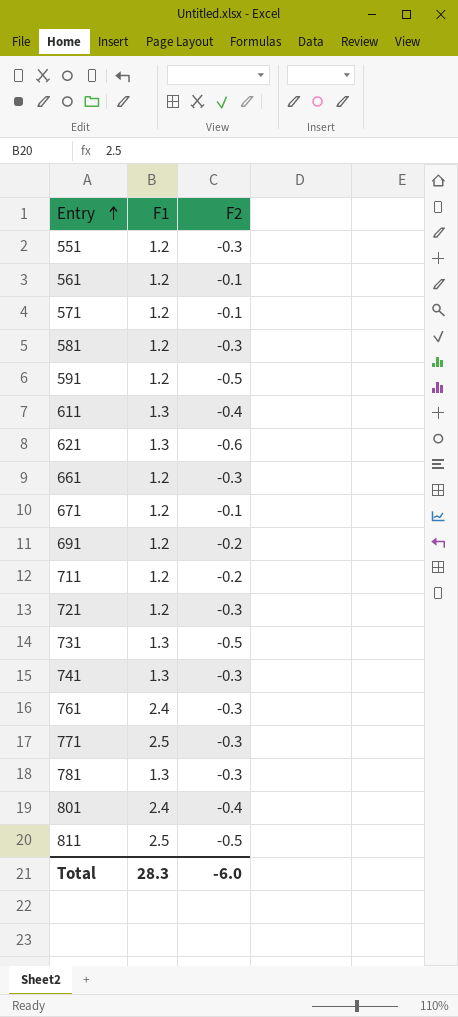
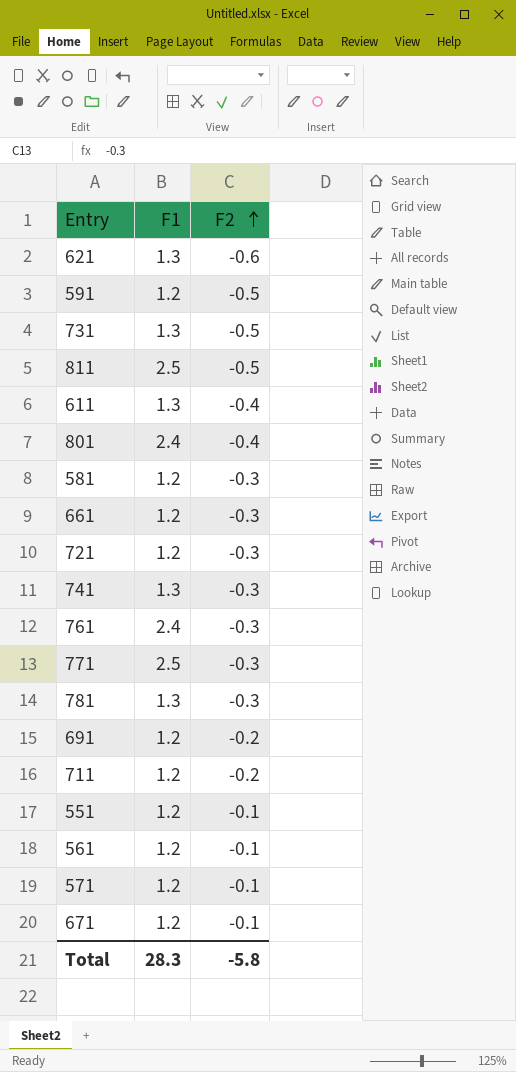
row order: Entry ascending -> F2 ascending
551 | F2: -0.3 -> -0.1
Total | F2: -6.0 -> -5.8

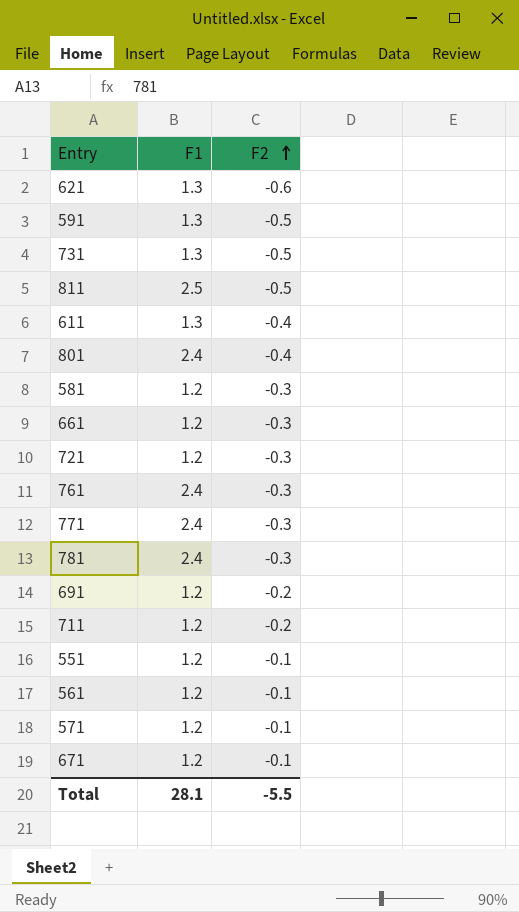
row 741: 1.3 | -0.3 -> none
591 | F1: 1.2 -> 1.3
771 | F1: 2.5 -> 2.4
781 | F1: 1.3 -> 2.4
Total | F1: 28.3 -> 28.1
Total | F2: -5.8 -> -5.5

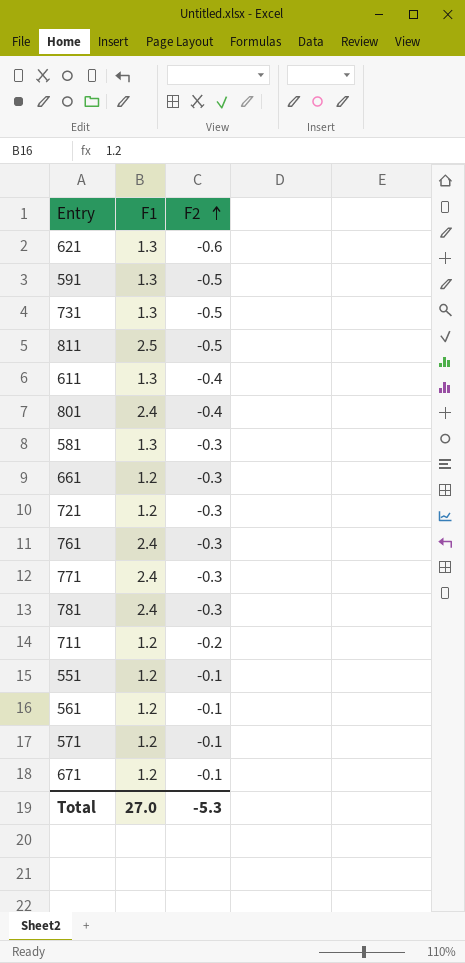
row 691: 1.2 | -0.2 -> none
581 | F1: 1.2 -> 1.3
Total | F1: 28.1 -> 27.0
Total | F2: -5.5 -> -5.3

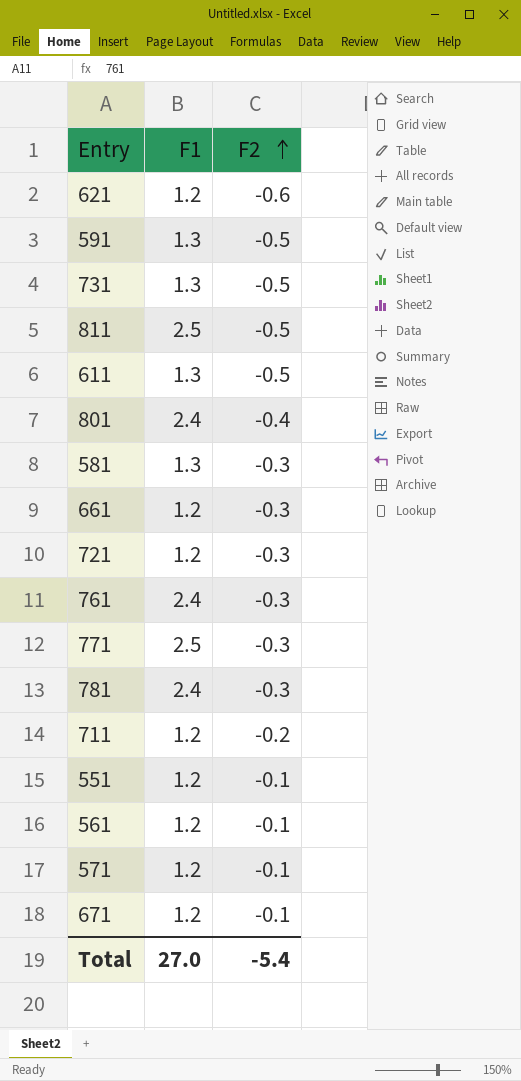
621 | F1: 1.3 -> 1.2
611 | F2: -0.4 -> -0.5
771 | F1: 2.4 -> 2.5
Total | F2: -5.3 -> -5.4

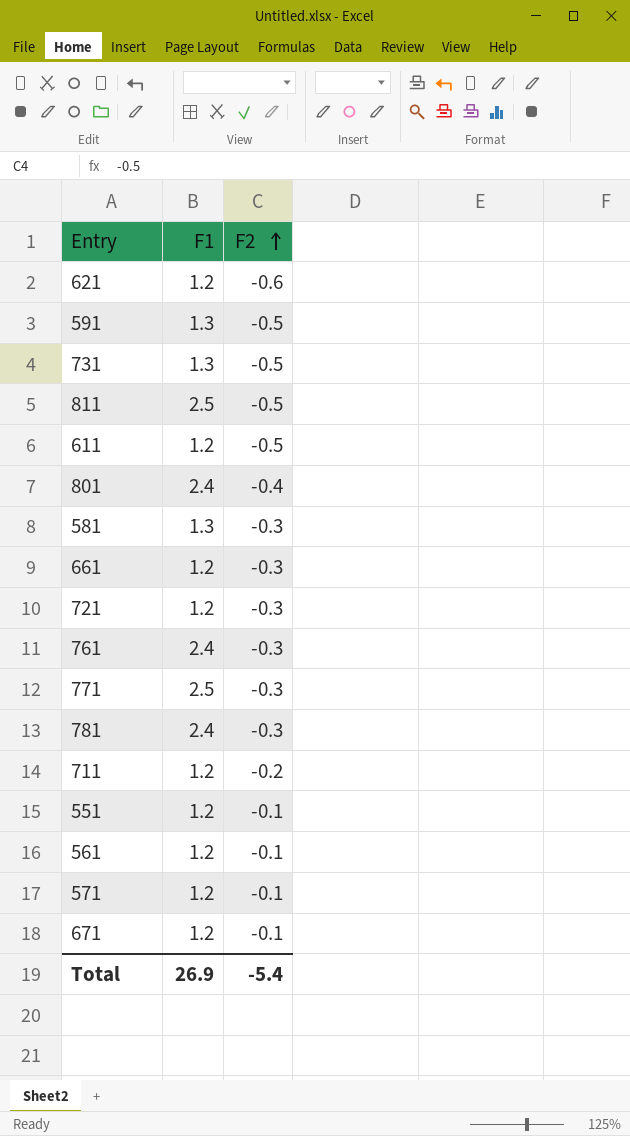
611 | F1: 1.3 -> 1.2
Total | F1: 27.0 -> 26.9

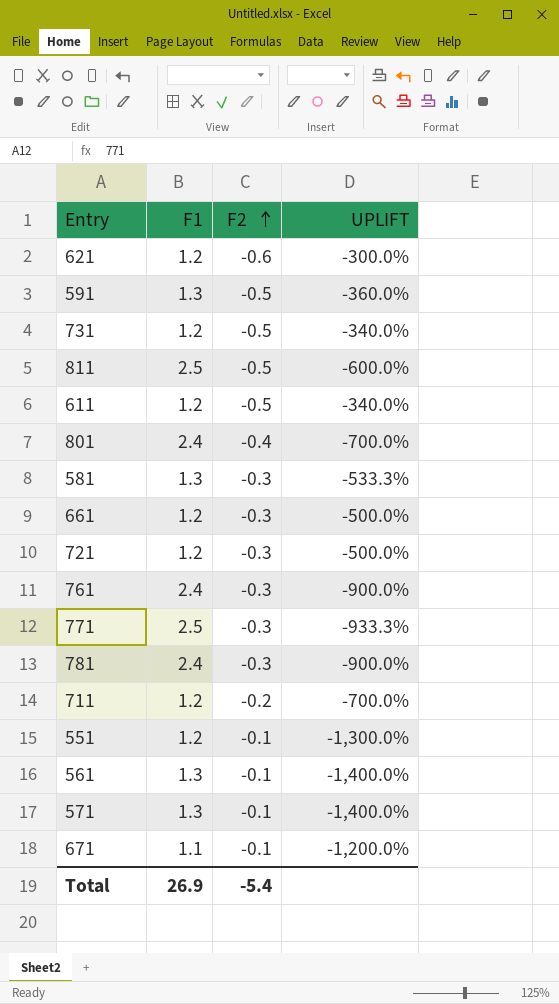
column UPLIFT | formula: none -> ([F1] - [F2]) / [F2]
731 | F1: 1.3 -> 1.2
561 | F1: 1.2 -> 1.3
571 | F1: 1.2 -> 1.3
671 | F1: 1.2 -> 1.1

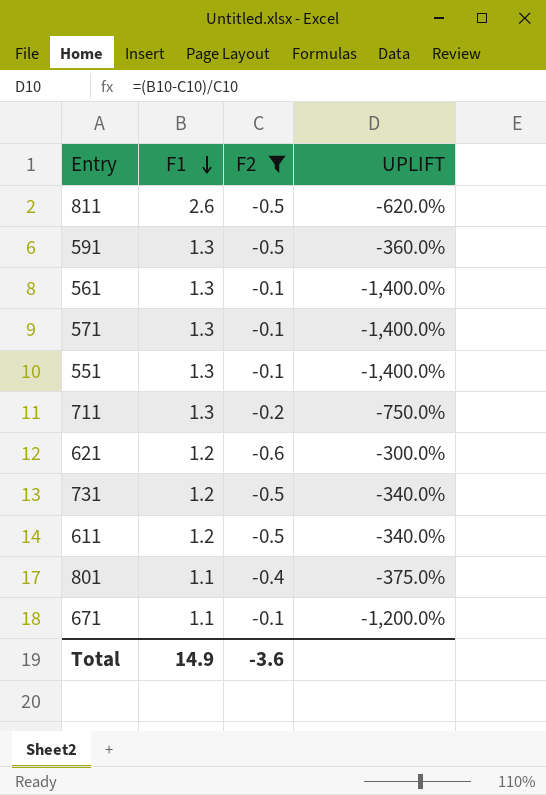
filter: none -> F2 != -0.3
row order: F2 ascending -> F1 descending
811 | F1: 2.5 -> 2.6
811 | UPLIFT: -600.0% -> -620.0%
551 | F1: 1.2 -> 1.3
551 | UPLIFT: -1,300.0% -> -1,400.0%
711 | F1: 1.2 -> 1.3
711 | UPLIFT: -700.0% -> -750.0%
801 | F1: 2.4 -> 1.1
801 | UPLIFT: -700.0% -> -375.0%
Total | F1: 26.9 -> 14.9
Total | F2: -5.4 -> -3.6

